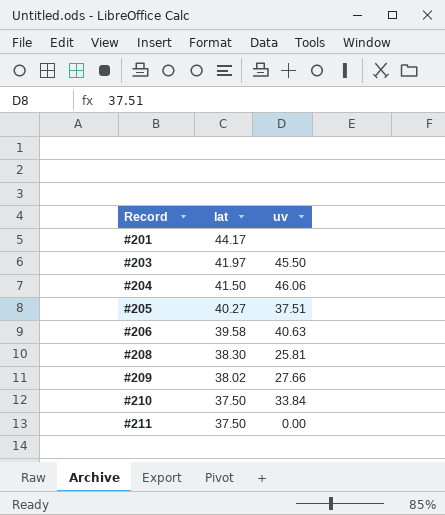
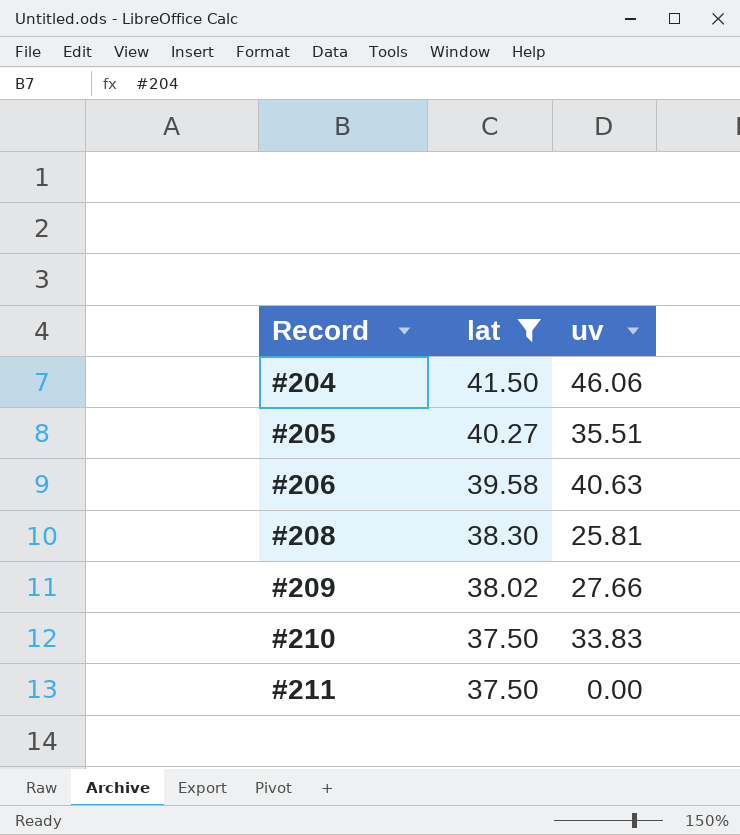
filter: none -> lat <= 41.50
#205 | uv: 37.51 -> 35.51
#210 | uv: 33.84 -> 33.83

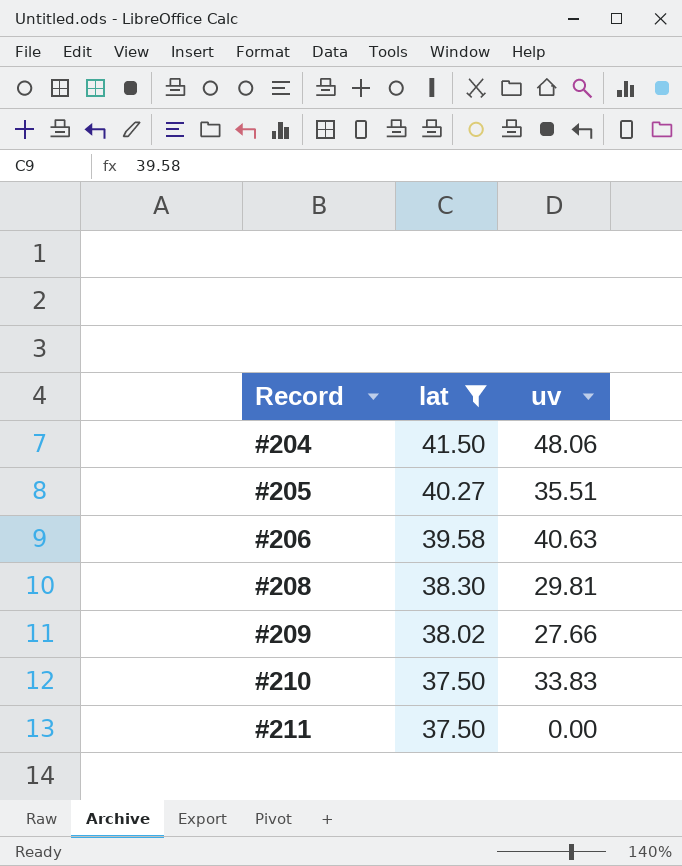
#204 | uv: 46.06 -> 48.06
#208 | uv: 25.81 -> 29.81

